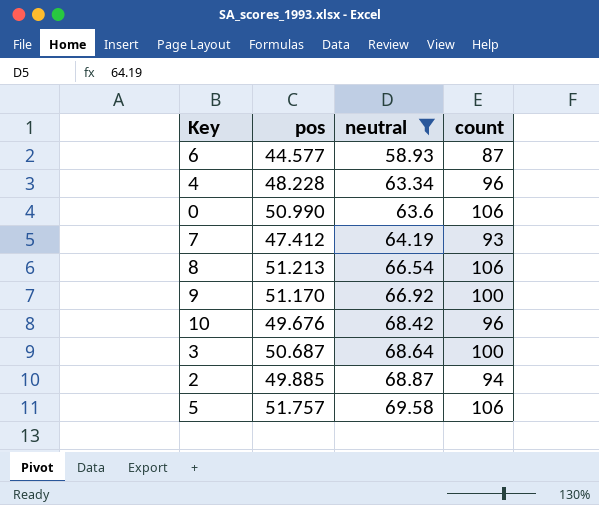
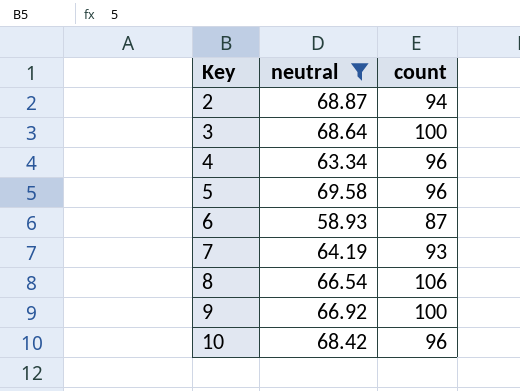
row order: neutral ascending -> Key ascending
column pos | position: 2 -> none
row 0: 50.990 | 63.6 | 106 -> none
5 | count: 106 -> 96

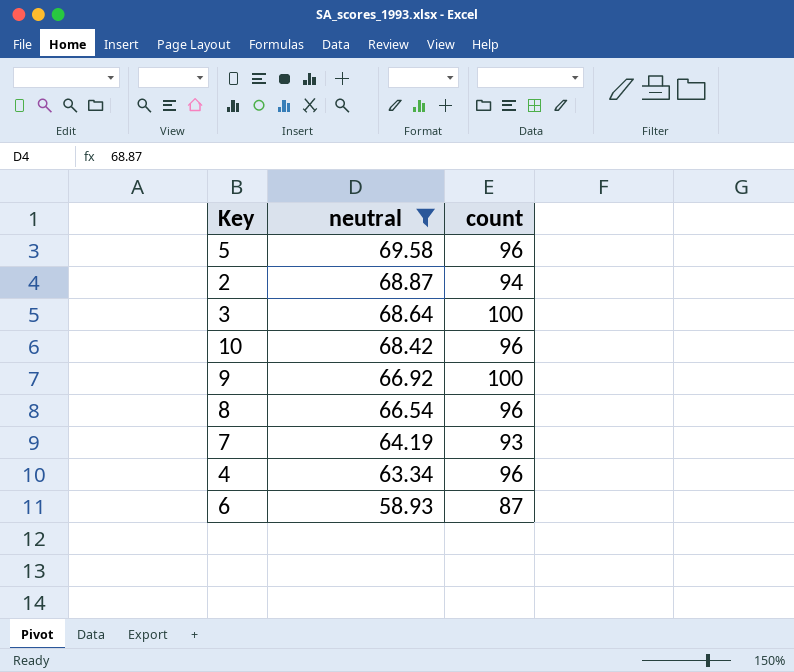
row order: Key ascending -> neutral descending
8 | count: 106 -> 96

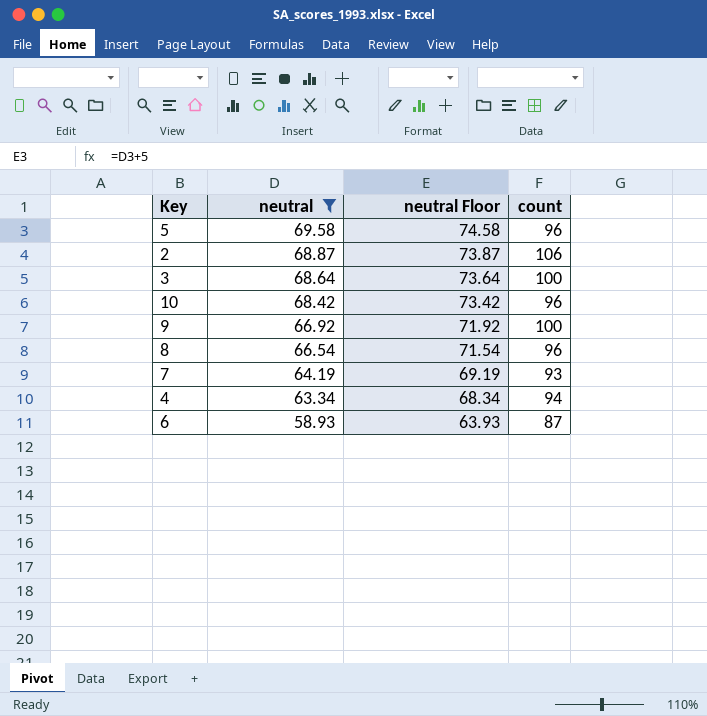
column neutral Floor | formula: none -> [neutral] + 5
2 | count: 94 -> 106
4 | count: 96 -> 94

